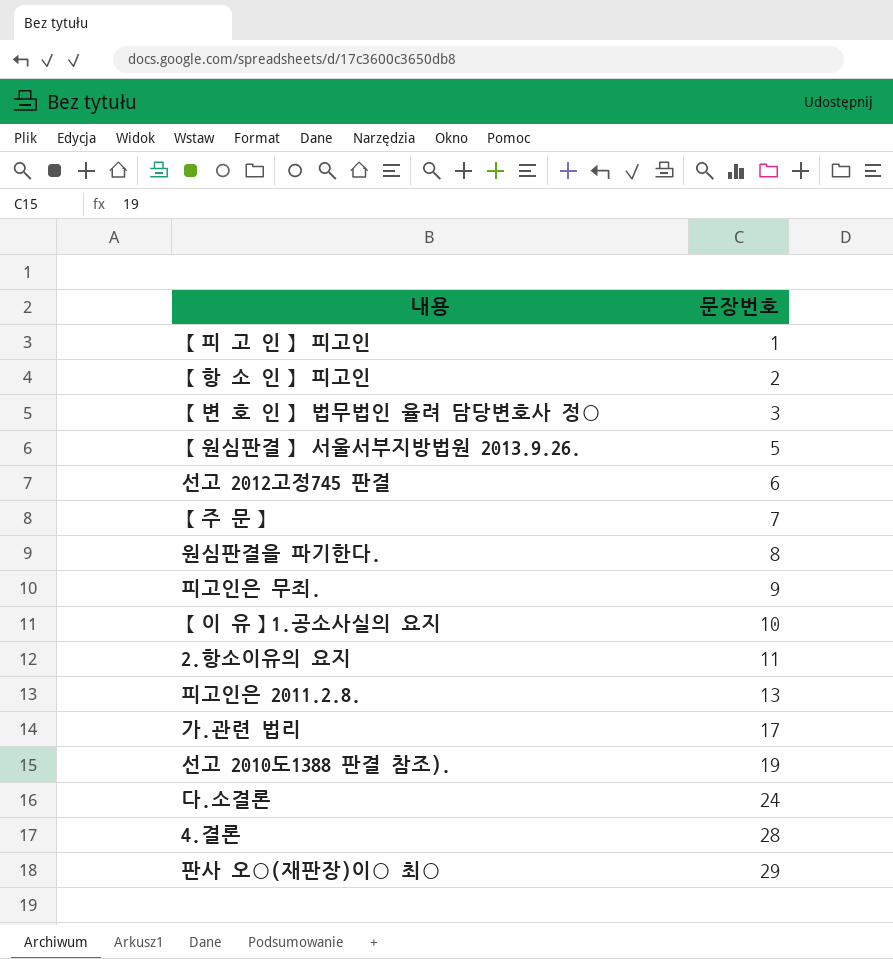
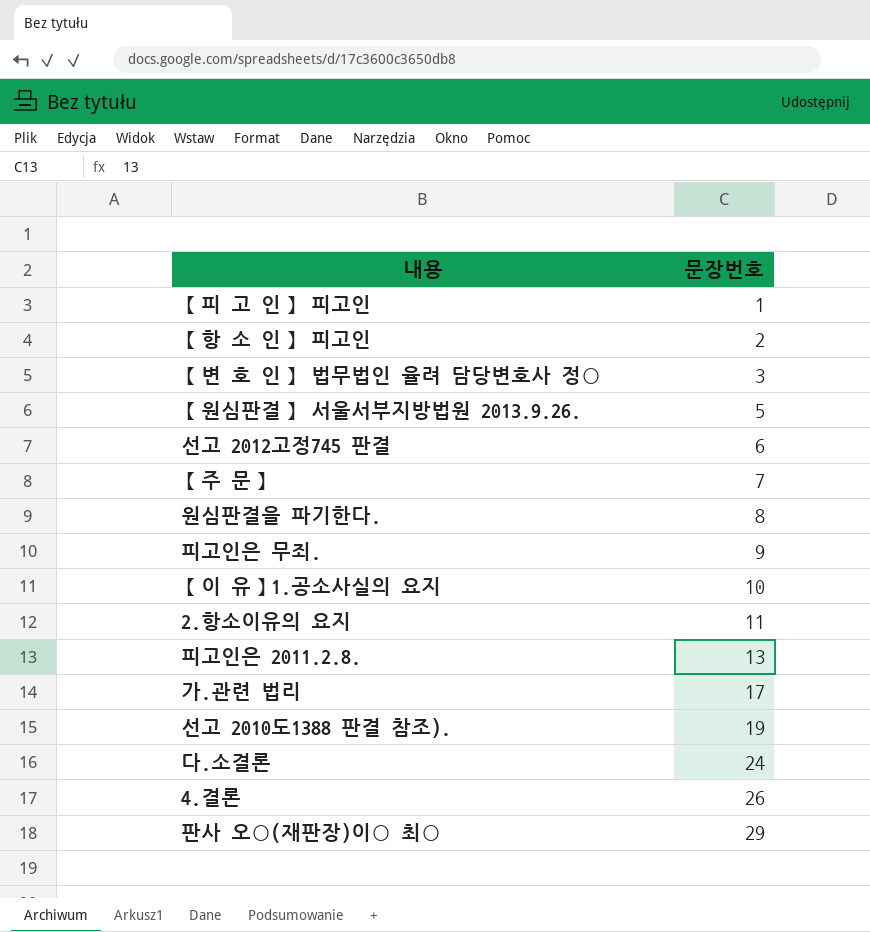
4.결론 | 문장번호: 28 -> 26

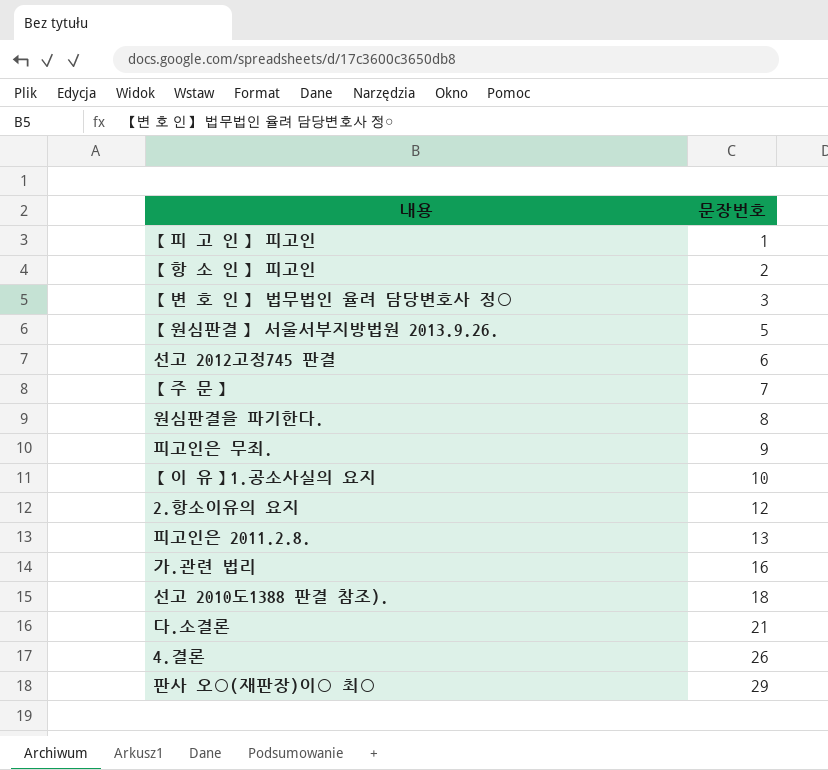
2.항소이유의 요지 | 문장번호: 11 -> 12
가.관련 법리 | 문장번호: 17 -> 16
선고 2010도1388 판결 참조). | 문장번호: 19 -> 18
다.소결론 | 문장번호: 24 -> 21

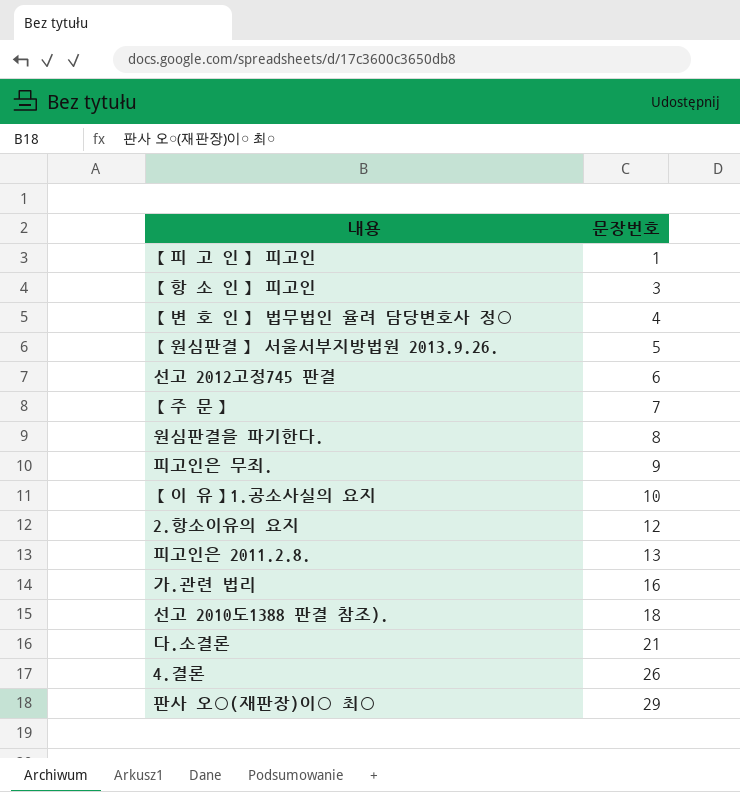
【항 소 인】 피고인 | 문장번호: 2 -> 3
【변 호 인】 법무법인 율려 담당변호사 정○ | 문장번호: 3 -> 4

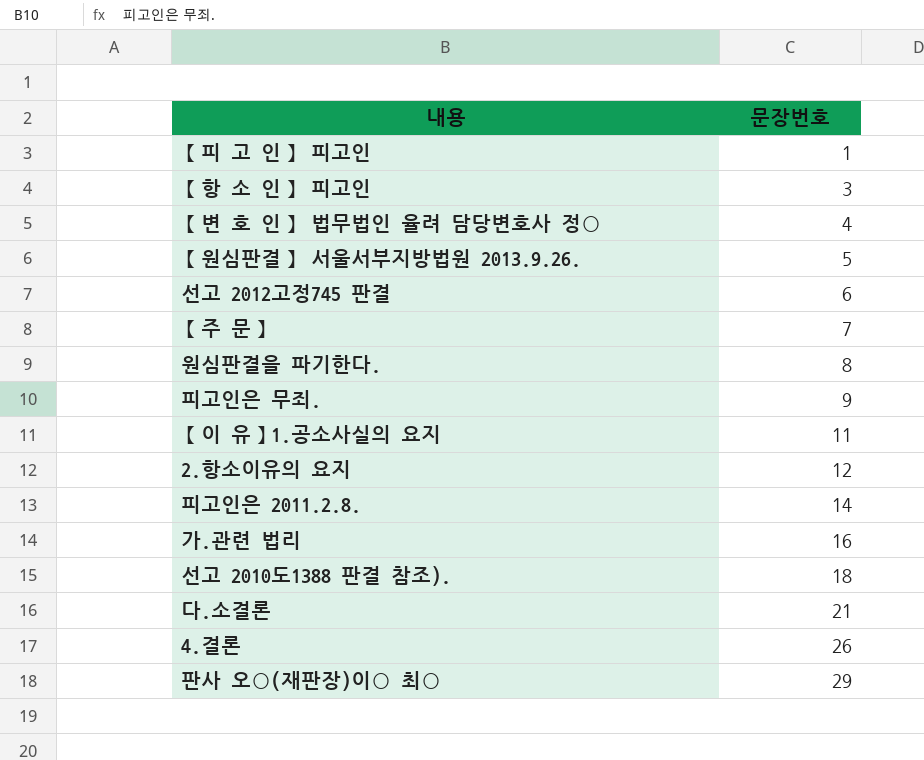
【이 유】1.공소사실의 요지 | 문장번호: 10 -> 11
피고인은 2011.2.8. | 문장번호: 13 -> 14

